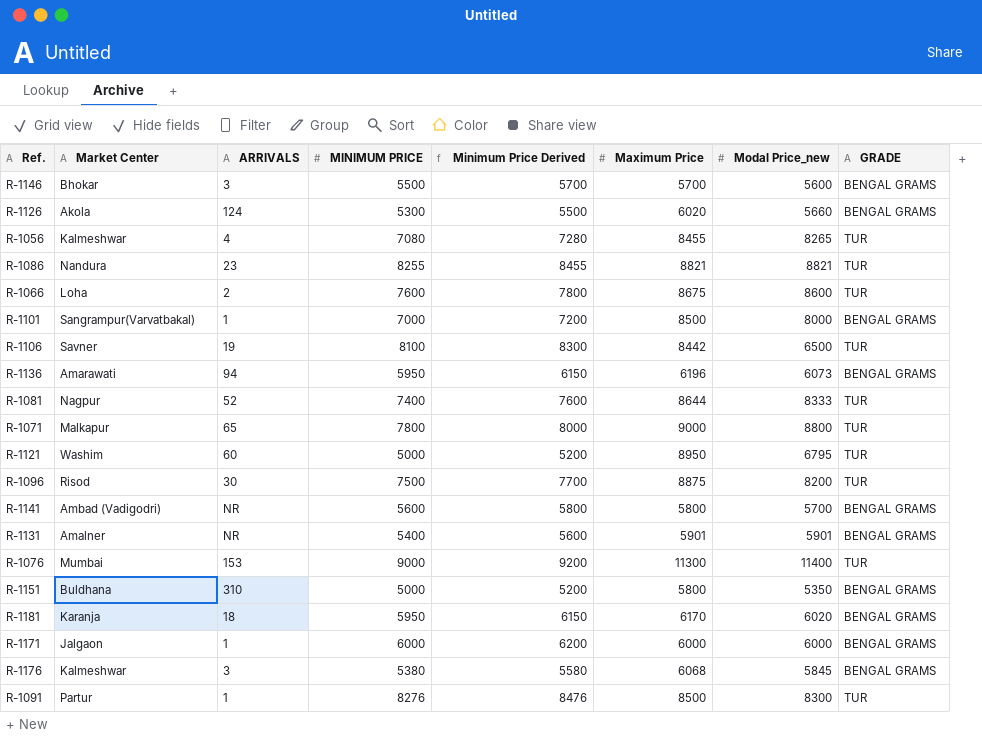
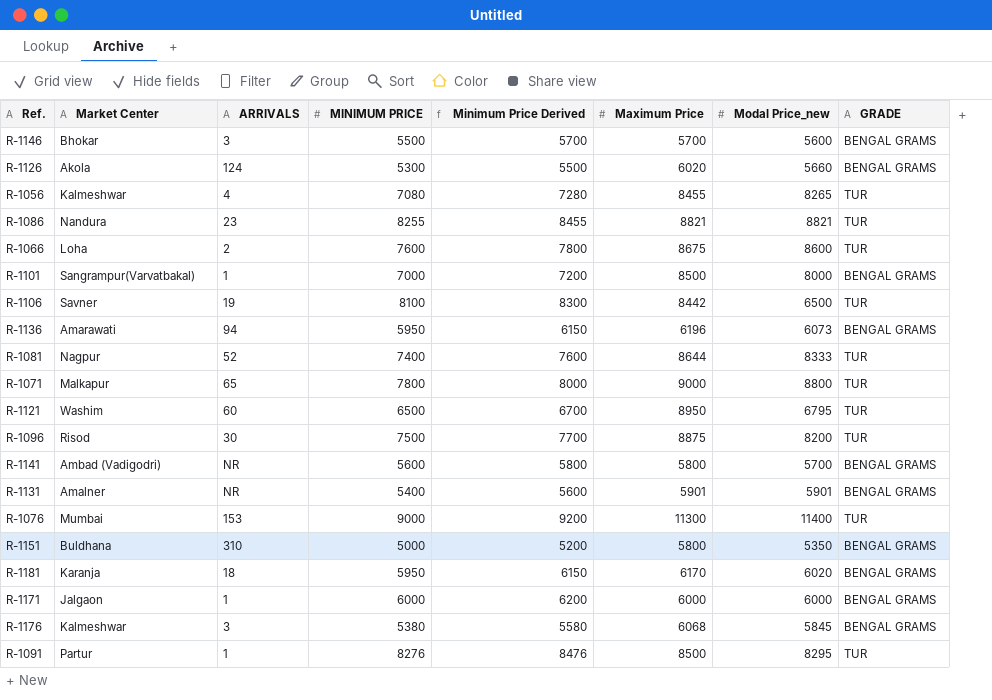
R-1121 | MINIMUM PRICE: 5000 -> 6500
R-1121 | Minimum Price Derived: 5200 -> 6700
R-1091 | Modal Price_new: 8300 -> 8295

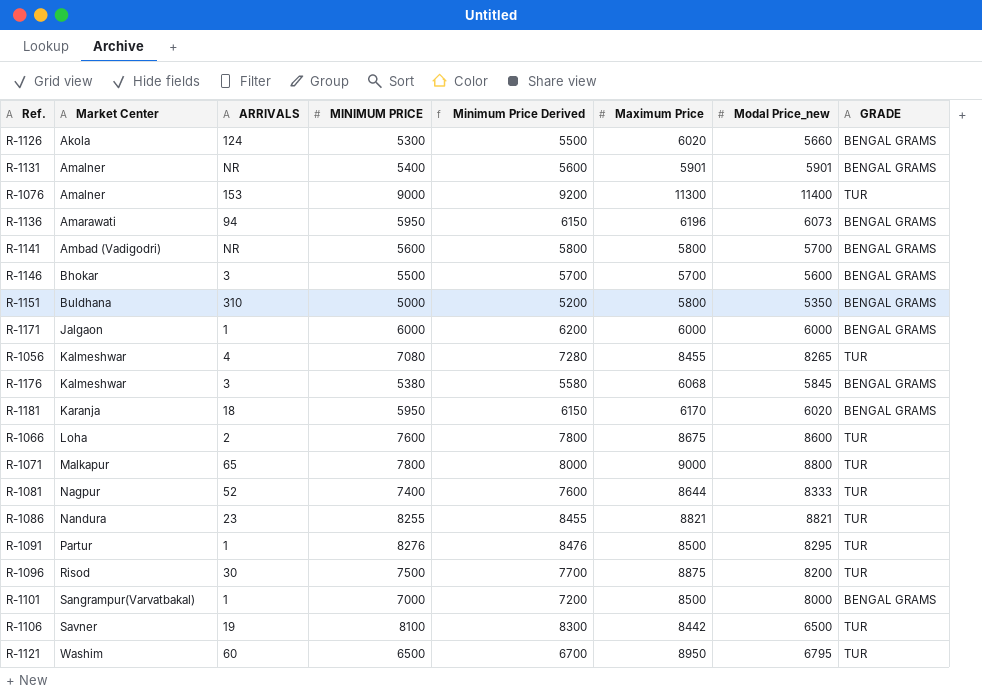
row order: none -> Market Center ascending
R-1076 | Market Center: Mumbai -> Amalner

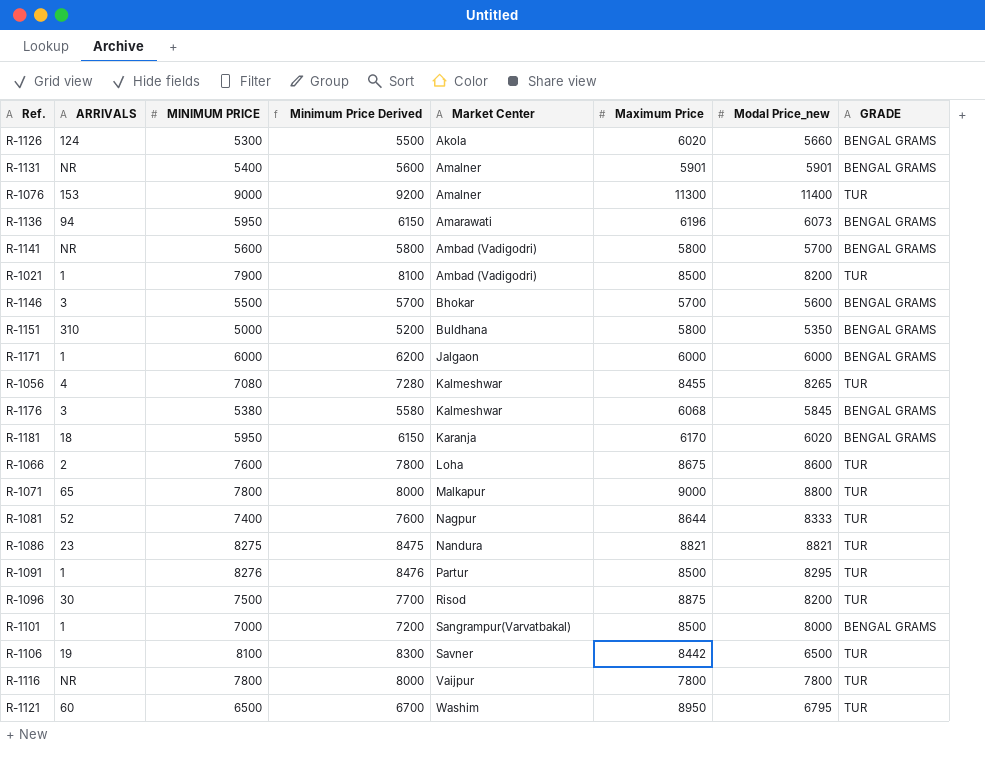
column Market Center | position: 2 -> 5
row R-1021: none -> 1 | 7900 | 8100 | Ambad (Vadigodri) | 8500 | 8200 | TUR
R-1086 | MINIMUM PRICE: 8255 -> 8275
R-1086 | Minimum Price Derived: 8455 -> 8475
row R-1116: none -> NR | 7800 | 8000 | Vaijpur | 7800 | 7800 | TUR

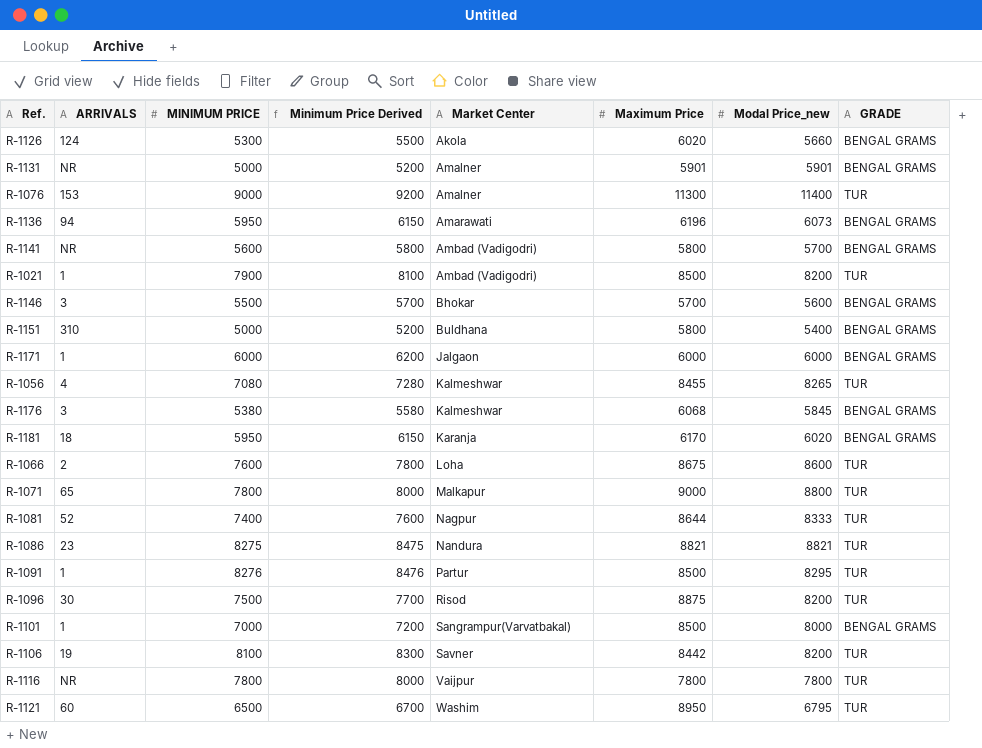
R-1131 | MINIMUM PRICE: 5400 -> 5000
R-1131 | Minimum Price Derived: 5600 -> 5200
R-1151 | Modal Price_new: 5350 -> 5400
R-1106 | Modal Price_new: 6500 -> 8200

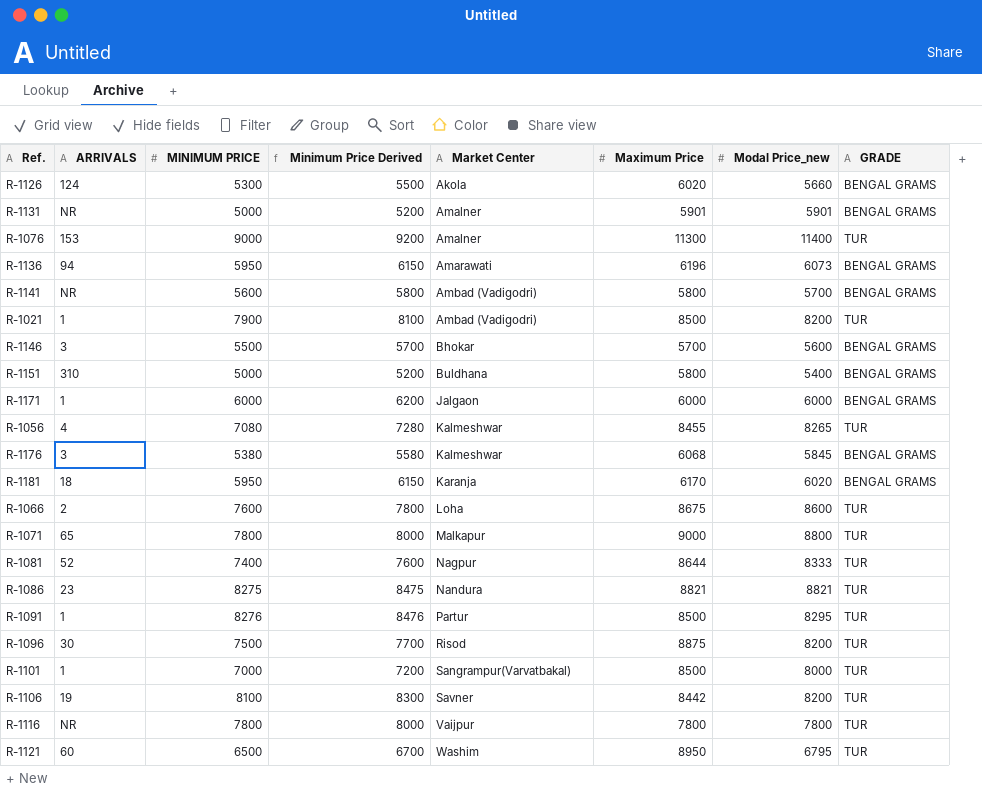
R-1101 | GRADE: BENGAL GRAMS -> TUR

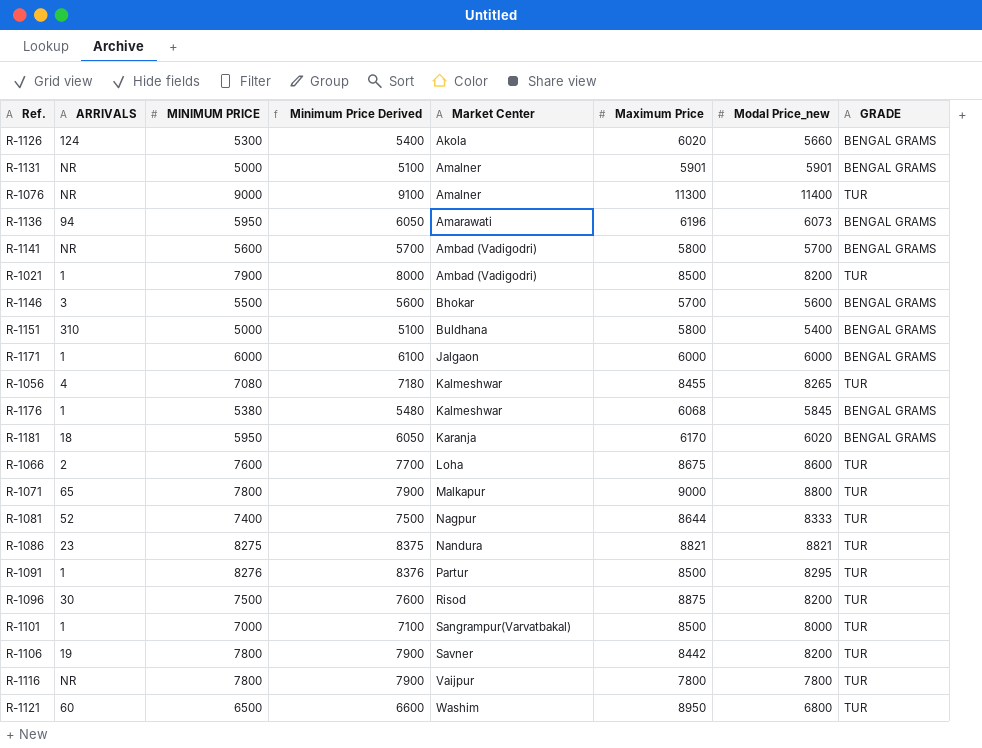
column Minimum Price Derived | formula: [MINIMUM PRICE] + 200 -> [MINIMUM PRICE] + 100
R-1076 | ARRIVALS: 153 -> NR
R-1176 | ARRIVALS: 3 -> 1
R-1106 | MINIMUM PRICE: 8100 -> 7800
R-1121 | Modal Price_new: 6795 -> 6800

